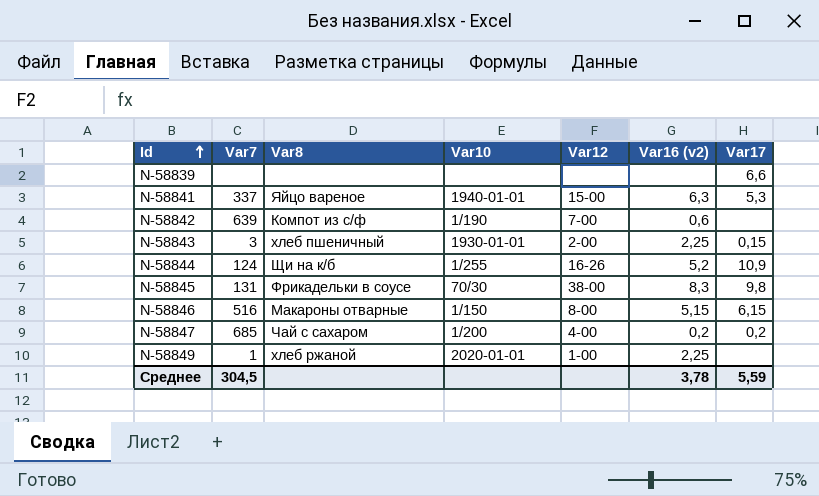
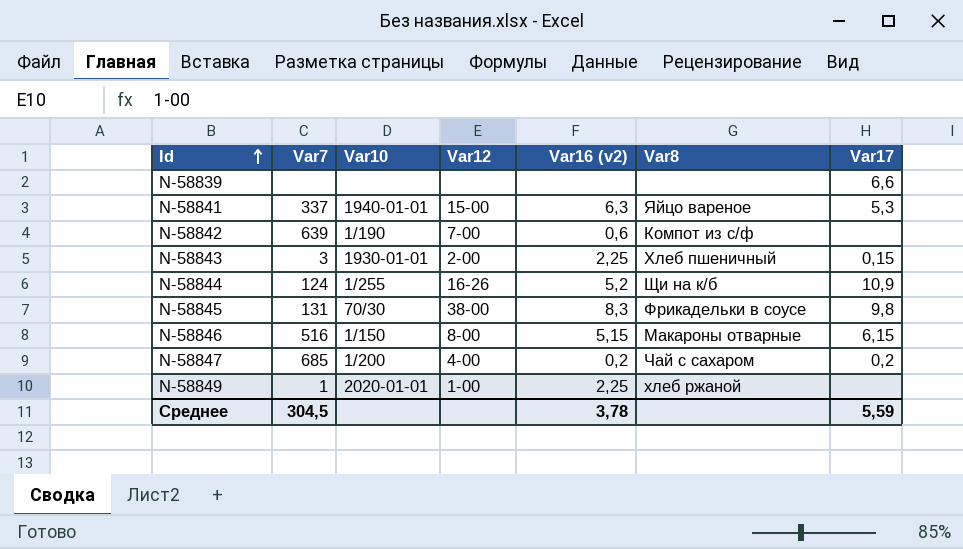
column Var8 | position: 3 -> 6
N-58843 | Var8: хлеб пшеничный -> Хлеб пшеничный

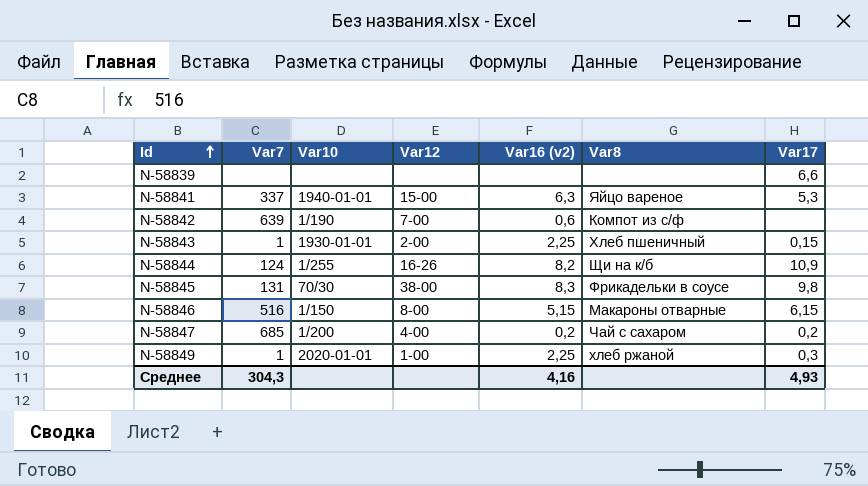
N-58843 | Var7: 3 -> 1
N-58844 | Var16 (v2): 5,2 -> 8,2
N-58849 | Var17: none -> 0,3
Среднее | Var7: 304,5 -> 304,3
Среднее | Var16 (v2): 3,78 -> 4,16
Среднее | Var17: 5,59 -> 4,93

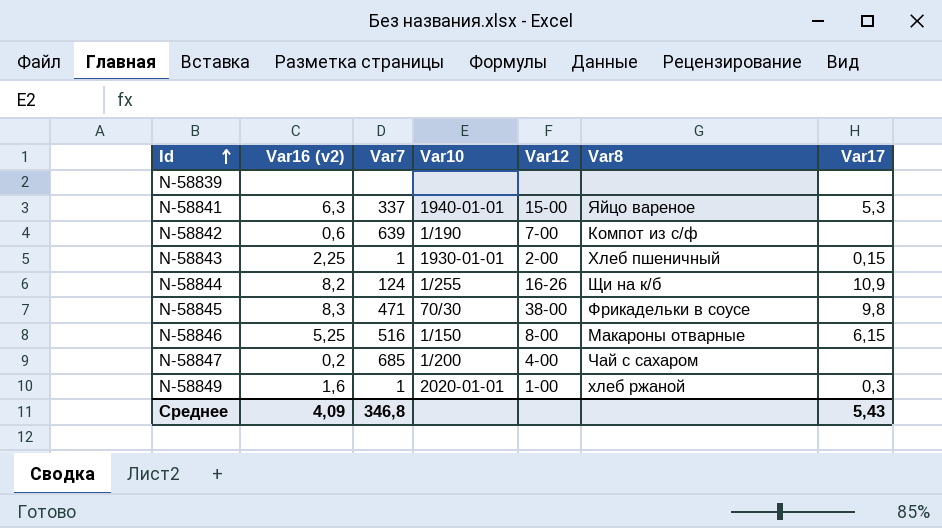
column Var16 (v2) | position: 5 -> 2
N-58839 | Var17: 6,6 -> none
N-58845 | Var7: 131 -> 471
N-58846 | Var16 (v2): 5,15 -> 5,25
N-58847 | Var17: 0,2 -> none
N-58849 | Var16 (v2): 2,25 -> 1,6
Среднее | Var16 (v2): 4,16 -> 4,09
Среднее | Var7: 304,3 -> 346,8
Среднее | Var17: 4,93 -> 5,43

